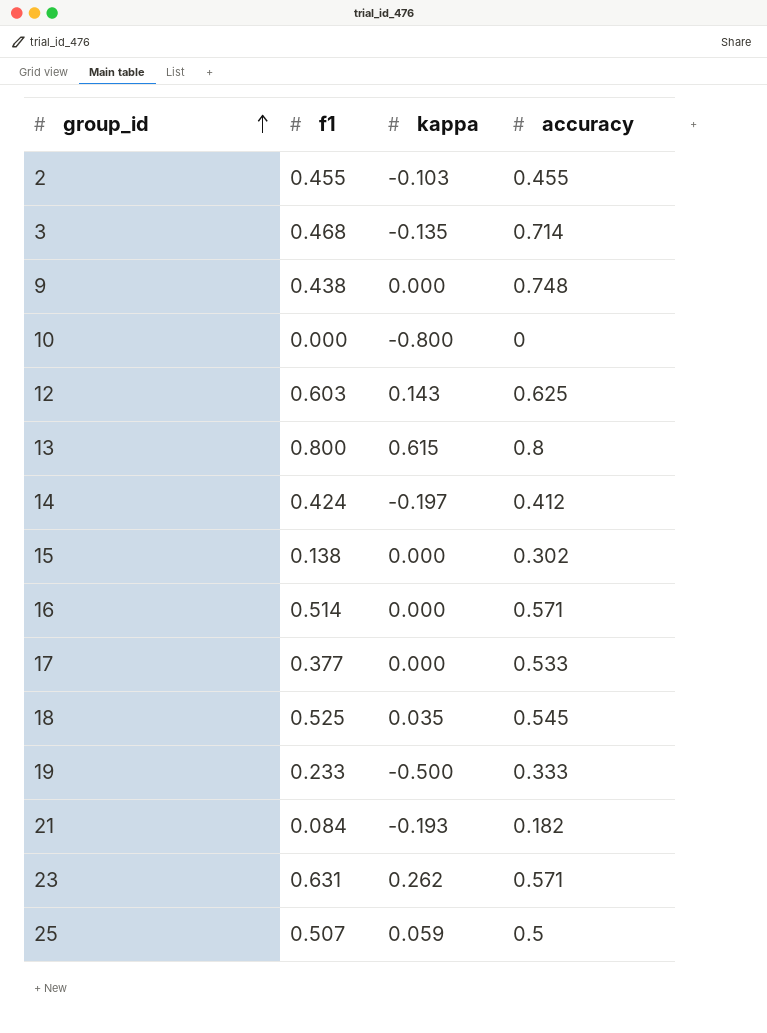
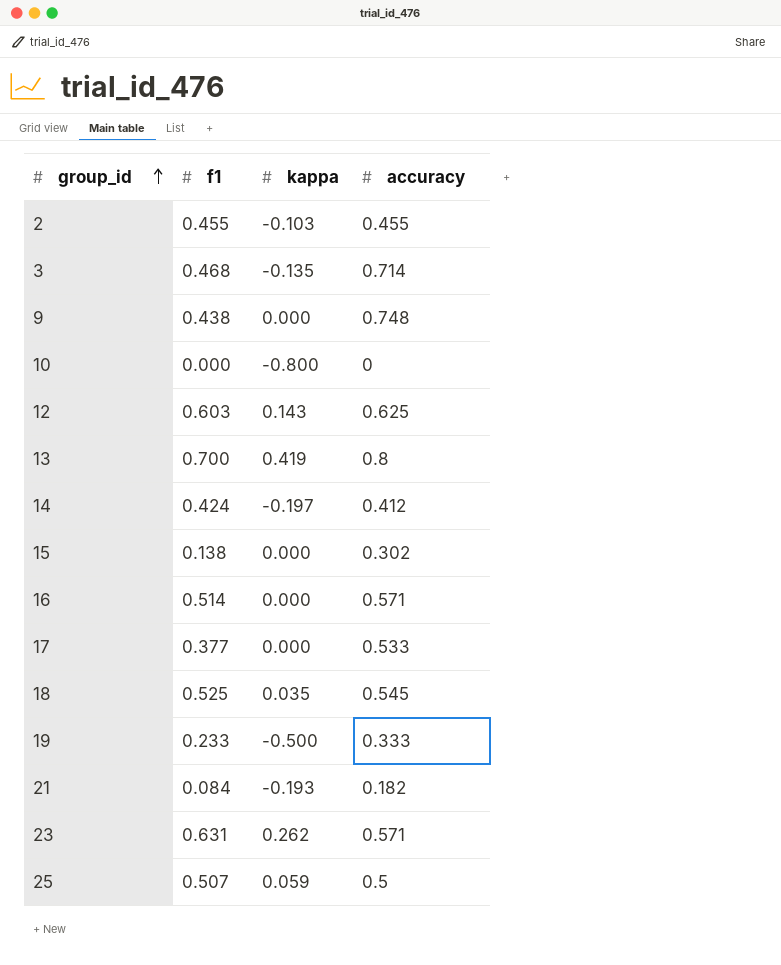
13 | f1: 0.800 -> 0.700
13 | kappa: 0.615 -> 0.419

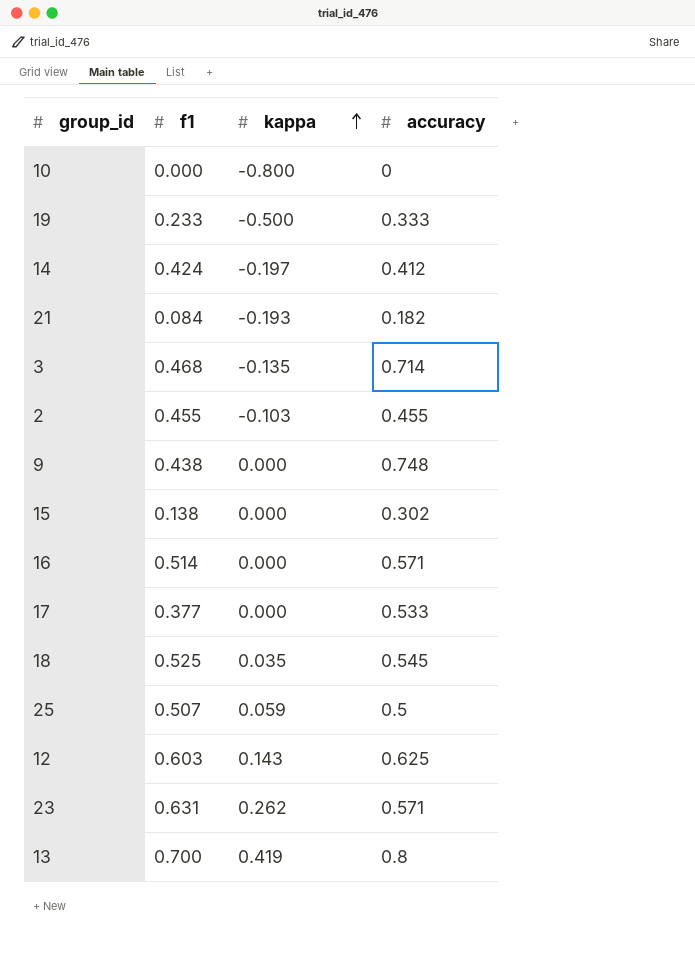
row order: group_id ascending -> kappa ascending

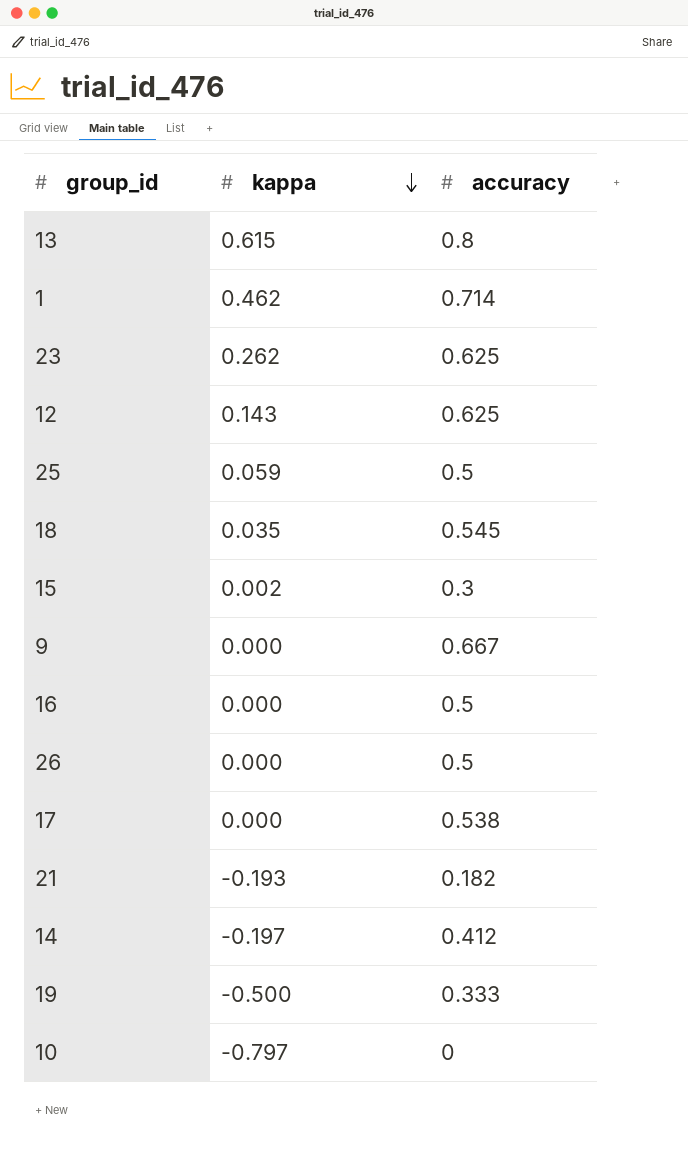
row order: kappa ascending -> kappa descending
column f1 | position: 2 -> none
row 3: 0.468 | -0.135 | 0.714 -> none
row 2: 0.455 | -0.103 | 0.455 -> none
13 | kappa: 0.419 -> 0.615
row 1: none -> 0.462 | 0.714
23 | accuracy: 0.571 -> 0.625
15 | kappa: 0.000 -> 0.002
15 | accuracy: 0.302 -> 0.3
9 | accuracy: 0.748 -> 0.667
16 | accuracy: 0.571 -> 0.5
row 26: none -> 0.000 | 0.5
17 | accuracy: 0.533 -> 0.538
10 | kappa: -0.800 -> -0.797

